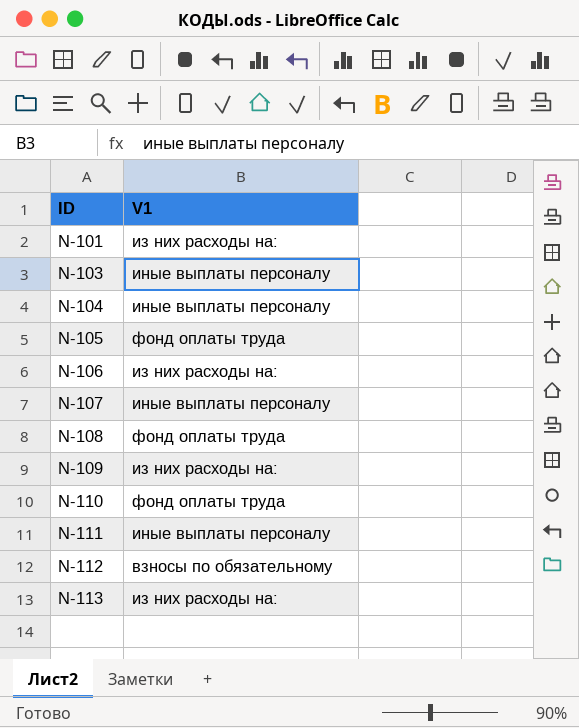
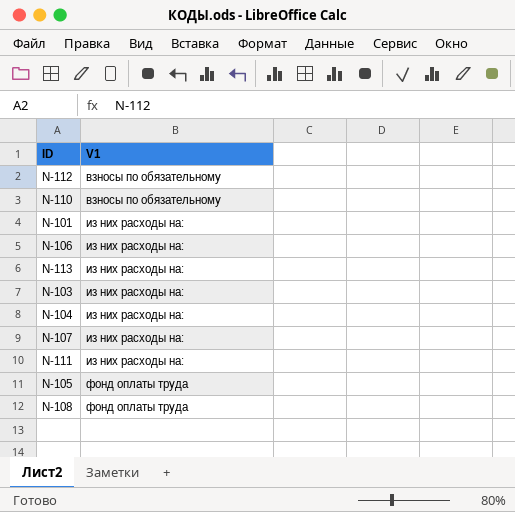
row order: ID ascending -> V1 ascending
row N-109: из них расходы на: -> none
N-110 | V1: фонд оплаты труда -> взносы по обязательному
N-103 | V1: иные выплаты персоналу -> из них расходы на:
N-104 | V1: иные выплаты персоналу -> из них расходы на:
N-107 | V1: иные выплаты персоналу -> из них расходы на:
N-111 | V1: иные выплаты персоналу -> из них расходы на:

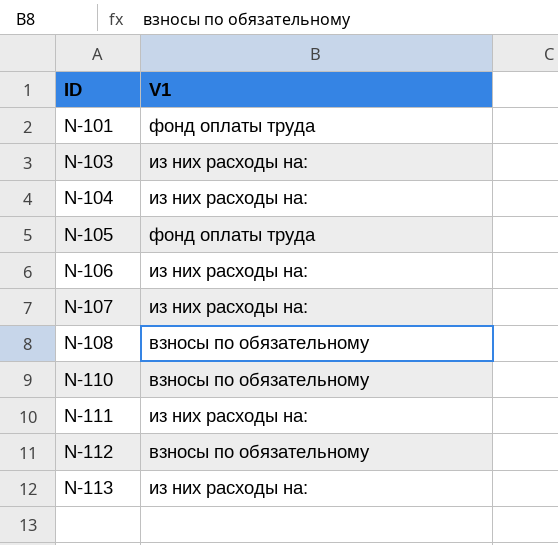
row order: V1 ascending -> ID ascending
N-101 | V1: из них расходы на: -> фонд оплаты труда
N-108 | V1: фонд оплаты труда -> взносы по обязательному

